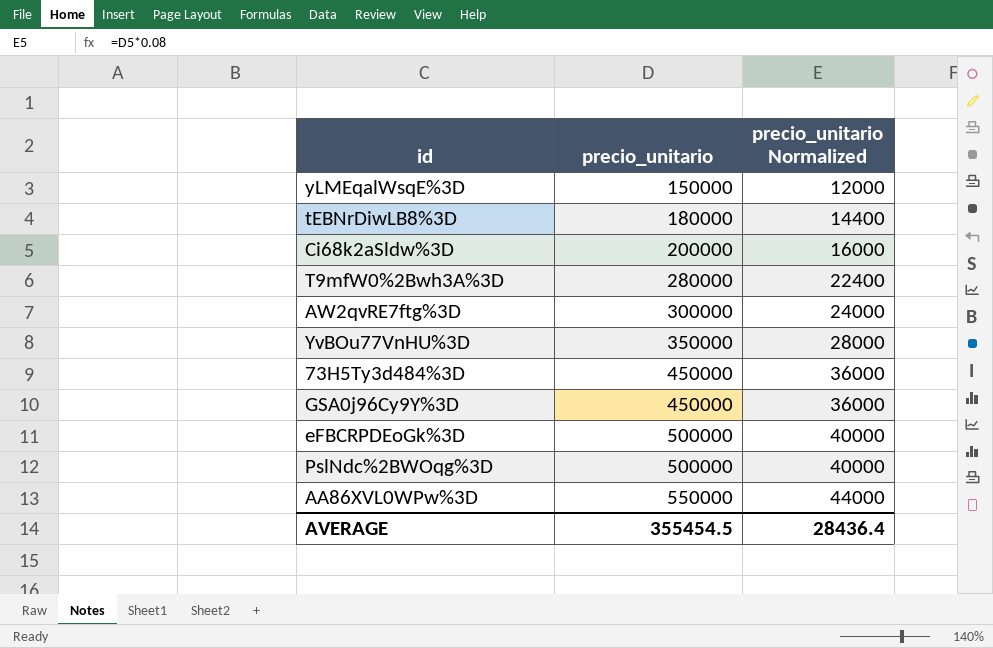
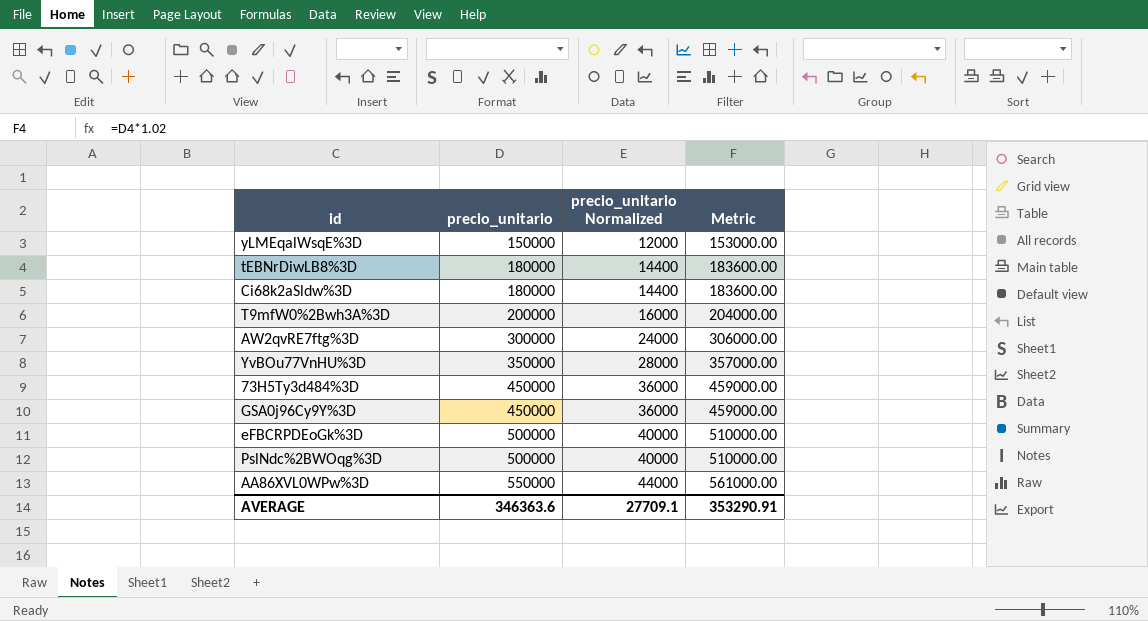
column Metric | formula: none -> [precio_unitario] * 1.02
Ci68k2aSldw%3D | precio_unitario: 200000 -> 180000
Ci68k2aSldw%3D | precio_unitario Normalized: 16000 -> 14400
T9mfW0%2Bwh3A%3D | precio_unitario: 280000 -> 200000
T9mfW0%2Bwh3A%3D | precio_unitario Normalized: 22400 -> 16000
AVERAGE | precio_unitario: 355454.5 -> 346363.6
AVERAGE | precio_unitario Normalized: 28436.4 -> 27709.1

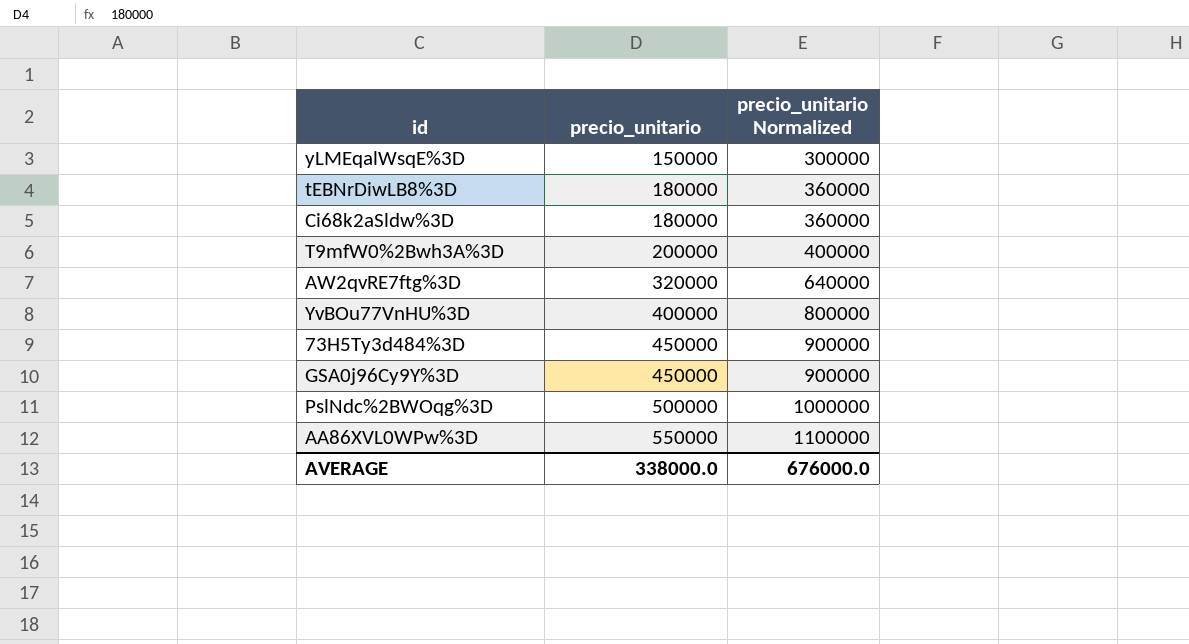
column Metric | formula: [precio_unitario] * 1.02 -> none
column precio_unitario Normalized | formula: [precio_unitario] * 0.08 -> [precio_unitario] * 2
row eFBCRPDEoGk%3D: 500000 | 40000 | 510000.00 -> none
AW2qvRE7ftg%3D | precio_unitario: 300000 -> 320000
YvBOu77VnHU%3D | precio_unitario: 350000 -> 400000
AVERAGE | precio_unitario: 346363.6 -> 338000.0
AVERAGE | precio_unitario Normalized: 27709.1 -> 676000.0

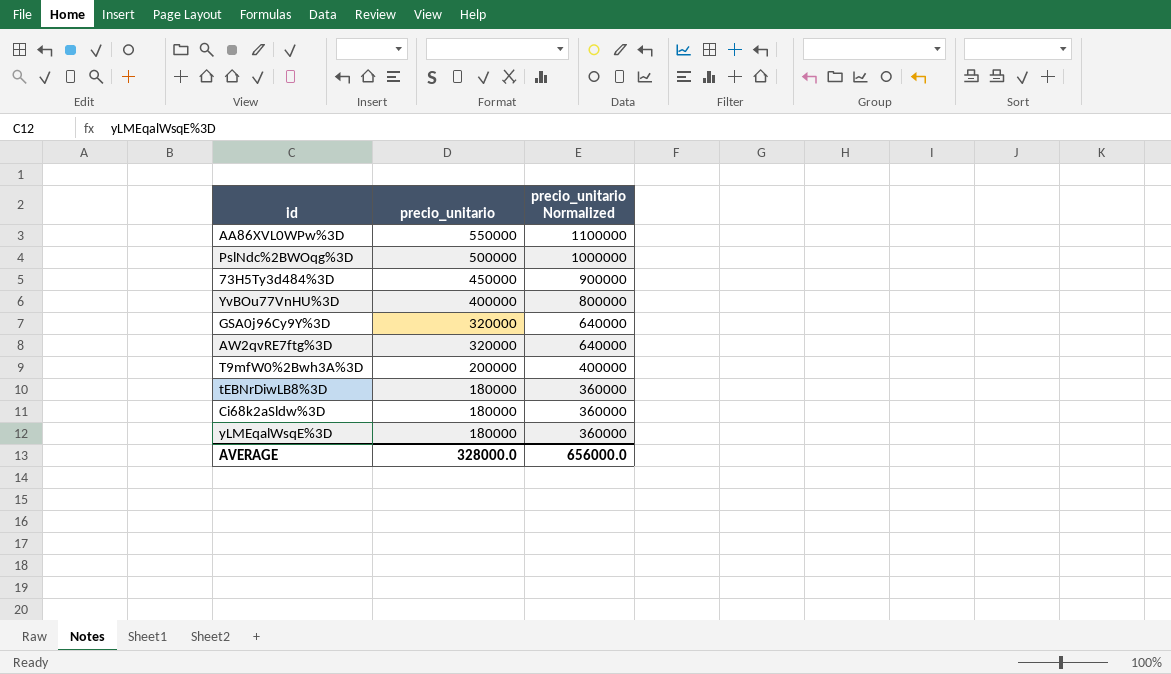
row order: precio_unitario ascending -> precio_unitario descending
GSA0j96Cy9Y%3D | precio_unitario: 450000 -> 320000
GSA0j96Cy9Y%3D | precio_unitario Normalized: 900000 -> 640000
yLMEqalWsqE%3D | precio_unitario: 150000 -> 180000
yLMEqalWsqE%3D | precio_unitario Normalized: 300000 -> 360000
AVERAGE | precio_unitario: 338000.0 -> 328000.0
AVERAGE | precio_unitario Normalized: 676000.0 -> 656000.0

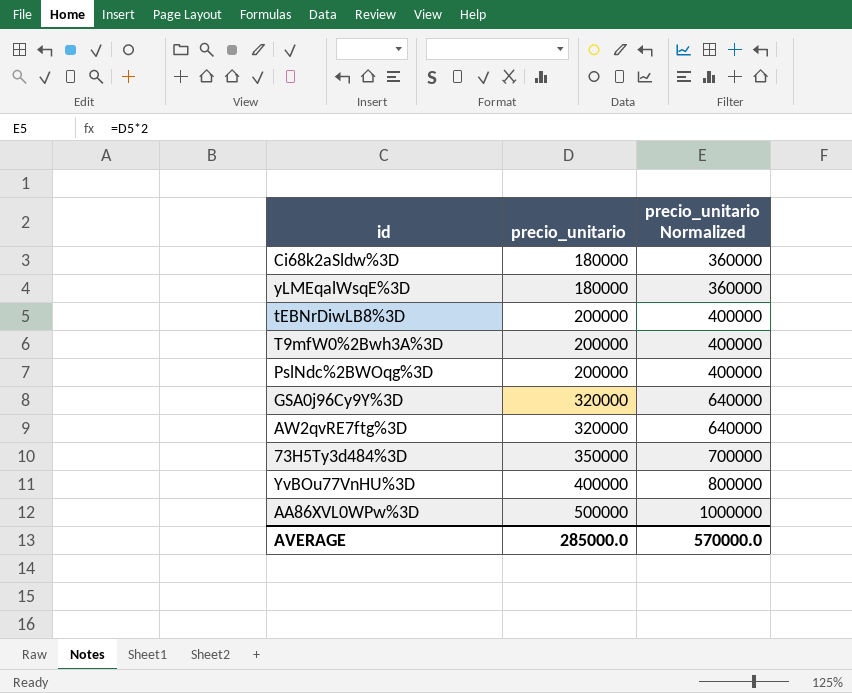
row order: precio_unitario descending -> precio_unitario ascending
tEBNrDiwLB8%3D | precio_unitario: 180000 -> 200000
tEBNrDiwLB8%3D | precio_unitario Normalized: 360000 -> 400000
PslNdc%2BWOqg%3D | precio_unitario: 500000 -> 200000
PslNdc%2BWOqg%3D | precio_unitario Normalized: 1000000 -> 400000
73H5Ty3d484%3D | precio_unitario: 450000 -> 350000
73H5Ty3d484%3D | precio_unitario Normalized: 900000 -> 700000
AA86XVL0WPw%3D | precio_unitario: 550000 -> 500000
AA86XVL0WPw%3D | precio_unitario Normalized: 1100000 -> 1000000
AVERAGE | precio_unitario: 328000.0 -> 285000.0
AVERAGE | precio_unitario Normalized: 656000.0 -> 570000.0

